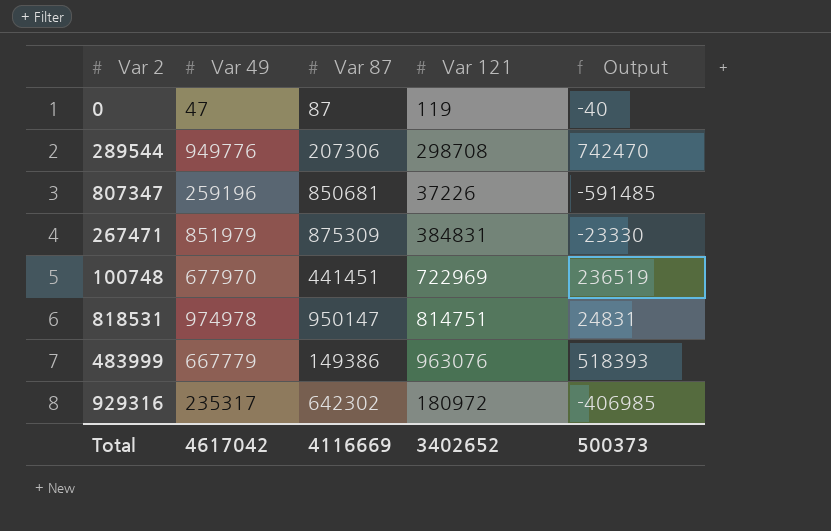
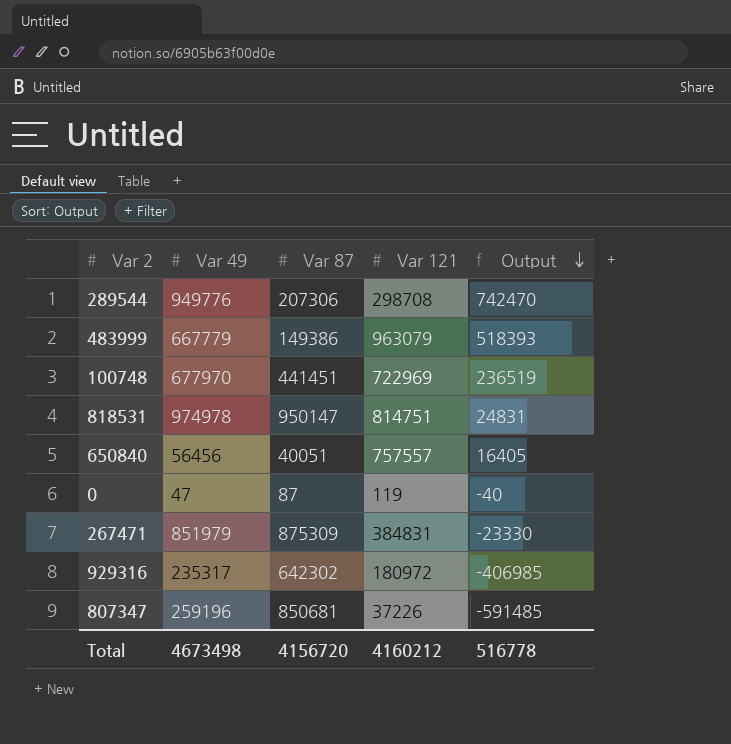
row order: none -> Output descending
483999 | Var 121: 963076 -> 963079
row 650840: none -> 56456 | 40051 | 757557 | 16405
Total | Var 49: 4617042 -> 4673498
Total | Var 87: 4116669 -> 4156720
Total | Var 121: 3402652 -> 4160212
Total | Output: 500373 -> 516778

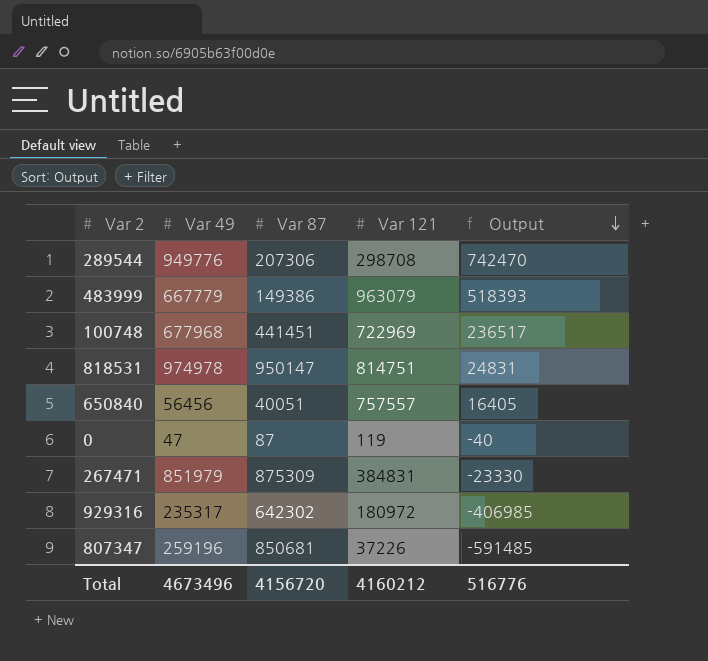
100748 | Var 49: 677970 -> 677968
100748 | Output: 236519 -> 236517
Total | Var 49: 4673498 -> 4673496
Total | Output: 516778 -> 516776

